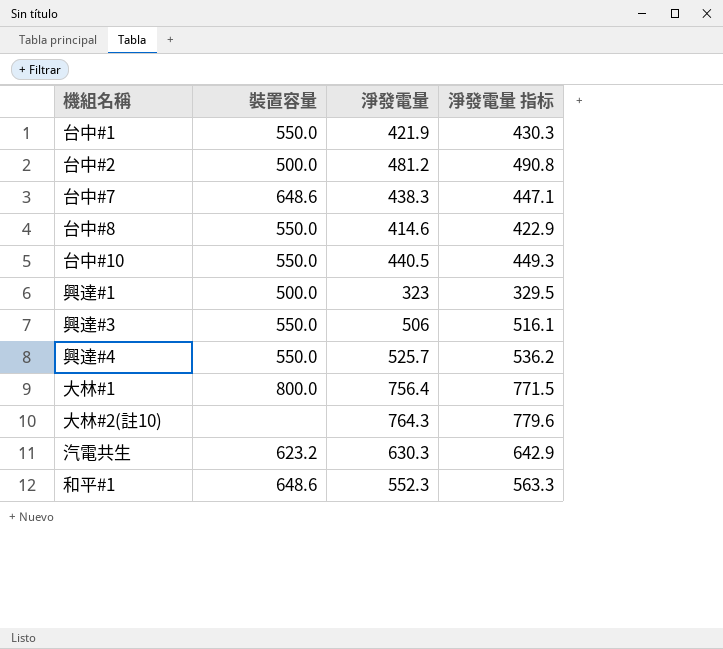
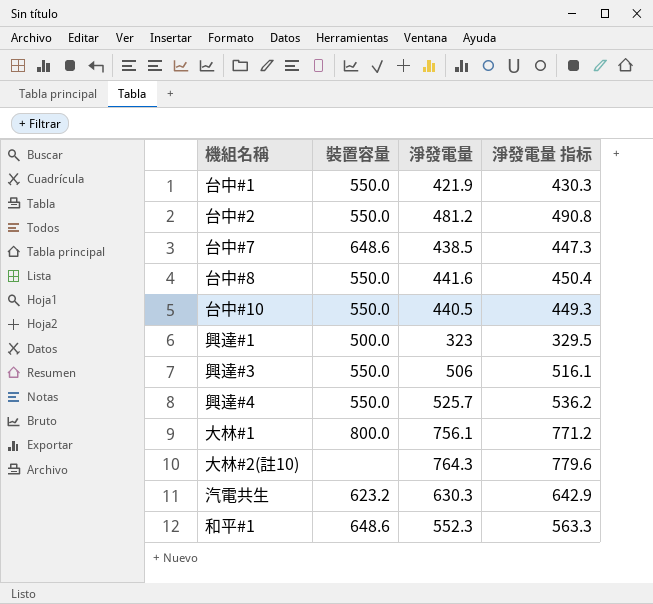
台中#2 | 裝置容量: 500.0 -> 550.0
台中#7 | 淨發電量: 438.3 -> 438.5
台中#7 | 淨發電量 指标: 447.1 -> 447.3
台中#8 | 淨發電量: 414.6 -> 441.6
台中#8 | 淨發電量 指标: 422.9 -> 450.4
大林#1 | 淨發電量: 756.4 -> 756.1
大林#1 | 淨發電量 指标: 771.5 -> 771.2

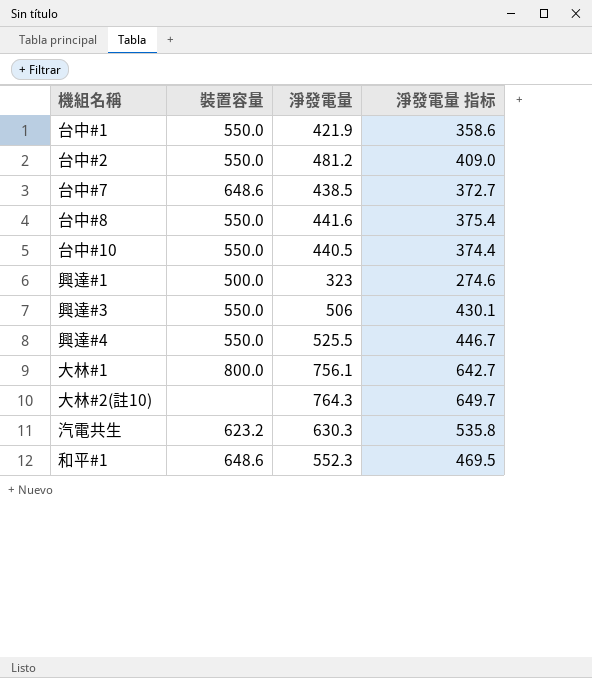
column 淨發電量 指标 | formula: [淨發電量] * 1.02 -> [淨發電量] * 0.85
興達#4 | 淨發電量: 525.7 -> 525.5

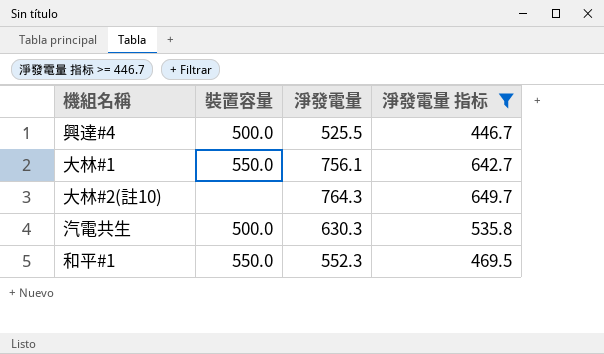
filter: none -> 淨發電量 指标 >= 446.7
興達#4 | 裝置容量: 550.0 -> 500.0
大林#1 | 裝置容量: 800.0 -> 550.0
汽電共生 | 裝置容量: 623.2 -> 500.0
和平#1 | 裝置容量: 648.6 -> 550.0

